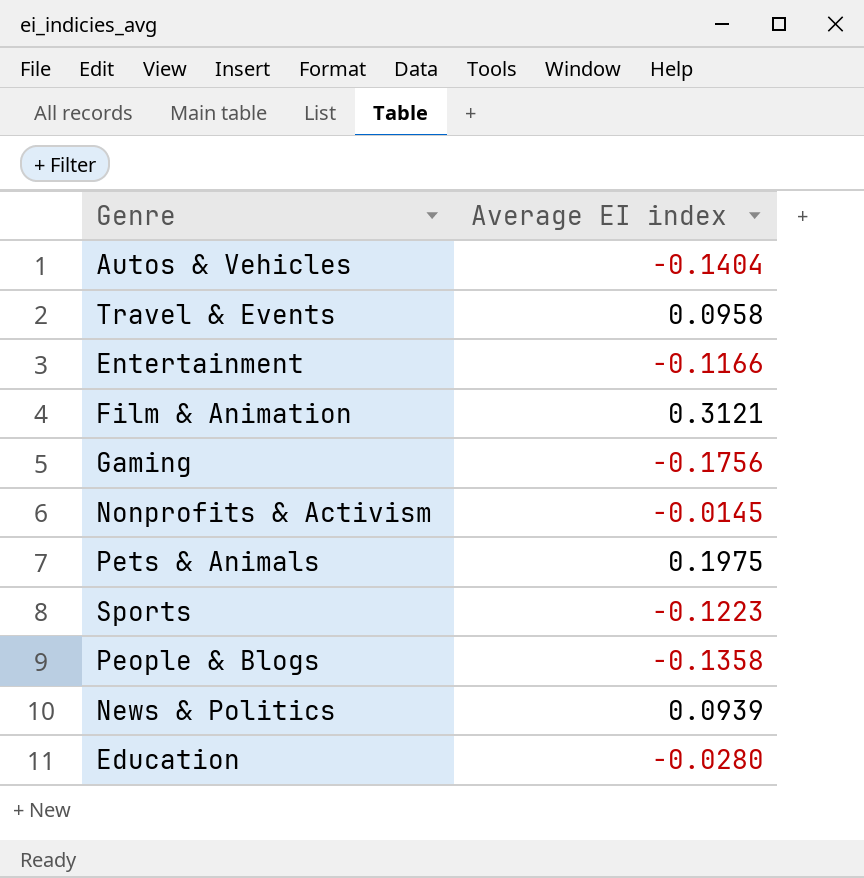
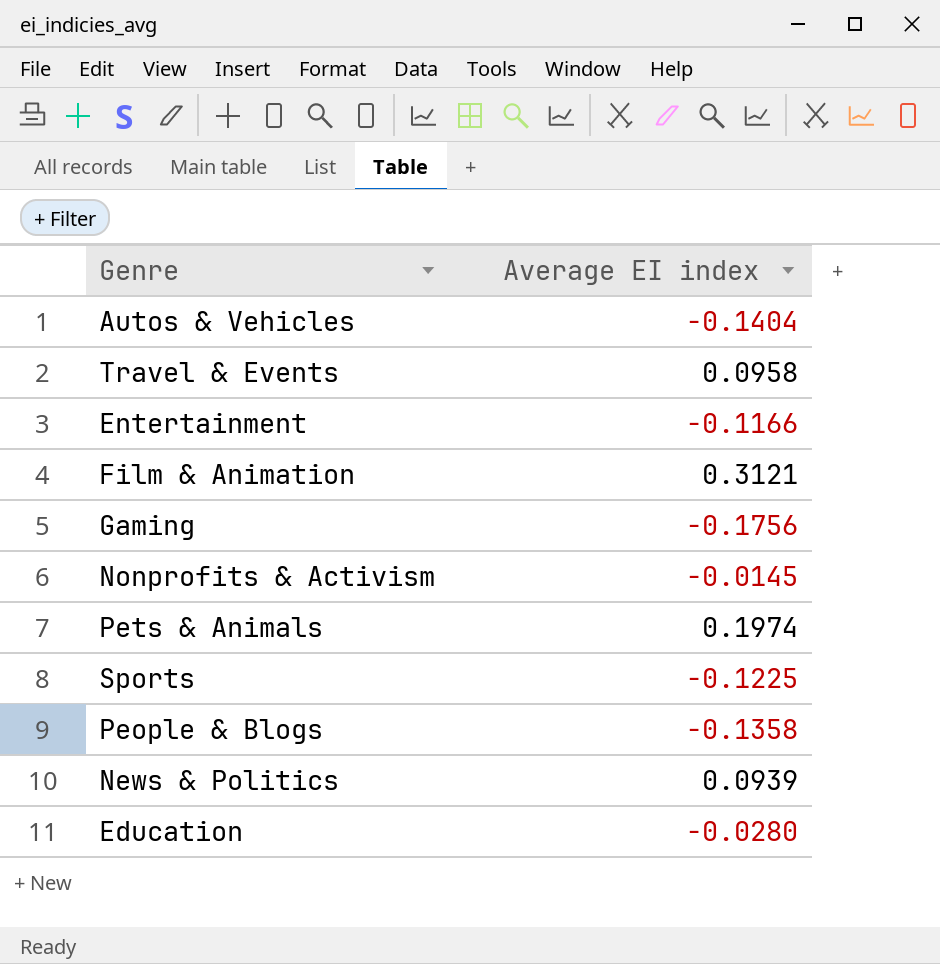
Pets & Animals | Average EI index: 0.1975 -> 0.1974
Sports | Average EI index: -0.1223 -> -0.1225

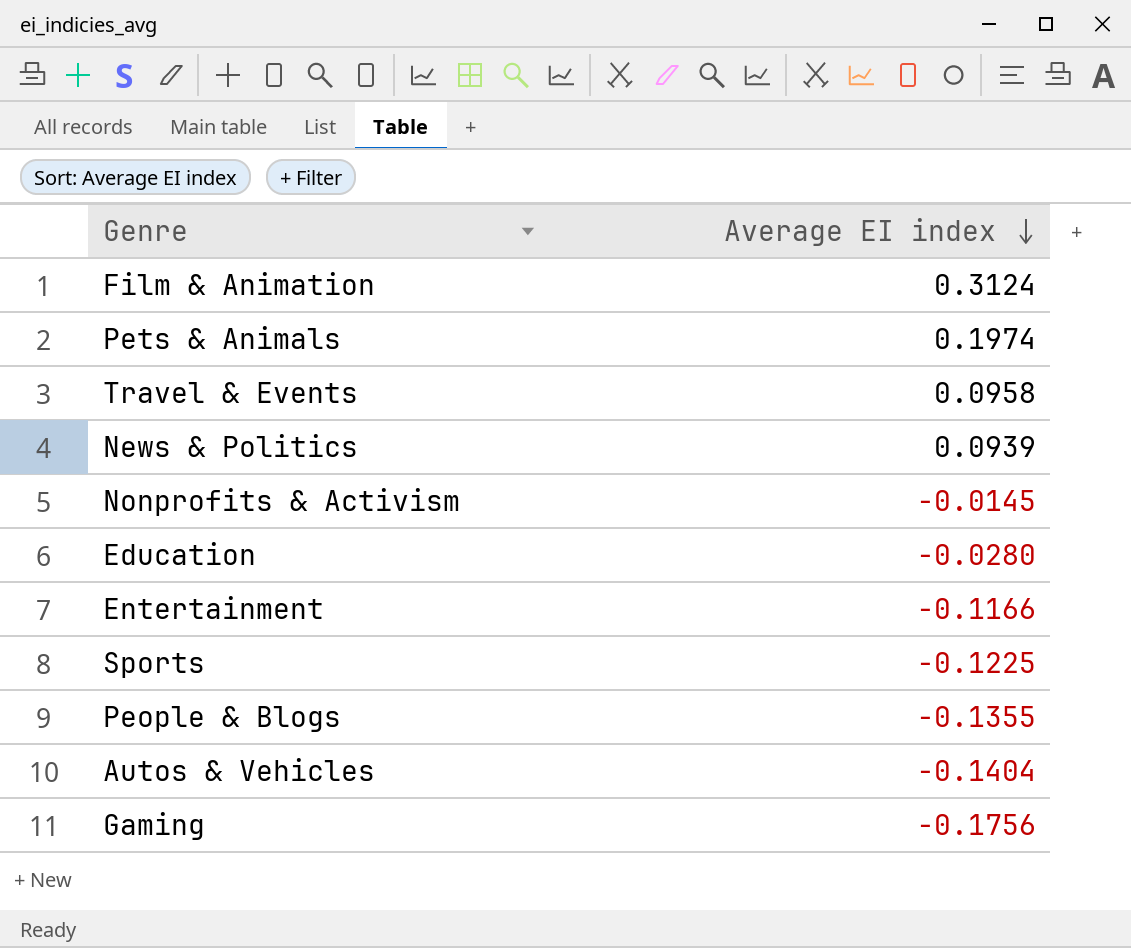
row order: none -> Average EI index descending
Film & Animation | Average EI index: 0.3121 -> 0.3124
People & Blogs | Average EI index: -0.1358 -> -0.1355

